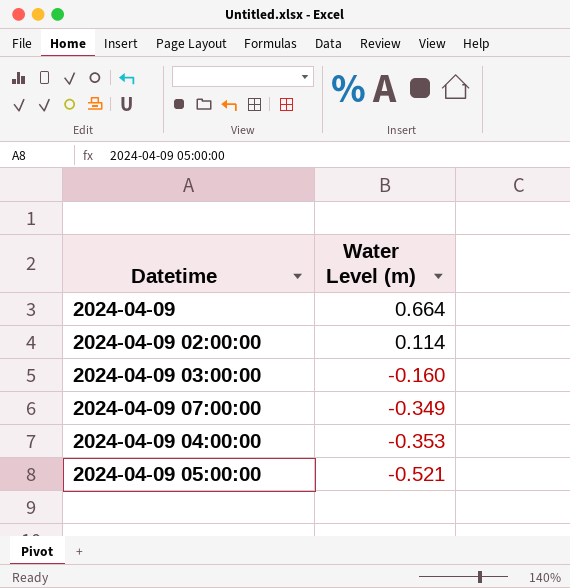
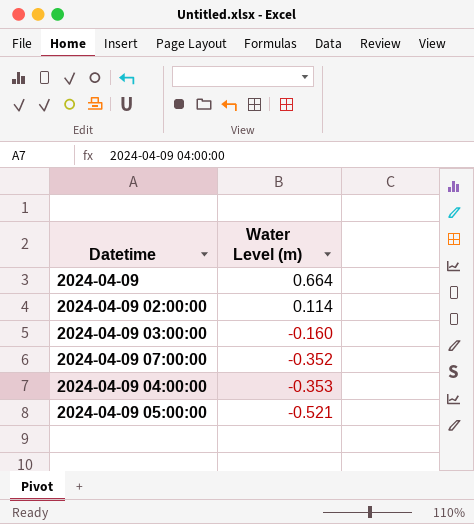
2024-04-09 07:00:00 | Water Level (m): -0.349 -> -0.352

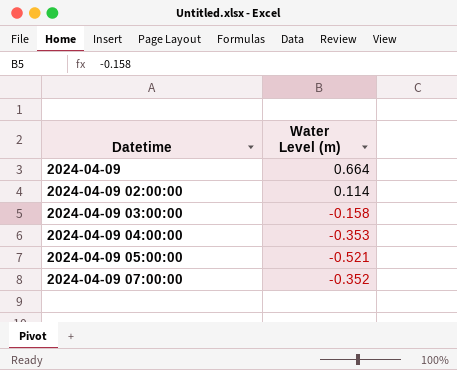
row order: Water Level (m) descending -> Datetime ascending
2024-04-09 03:00:00 | Water Level (m): -0.160 -> -0.158

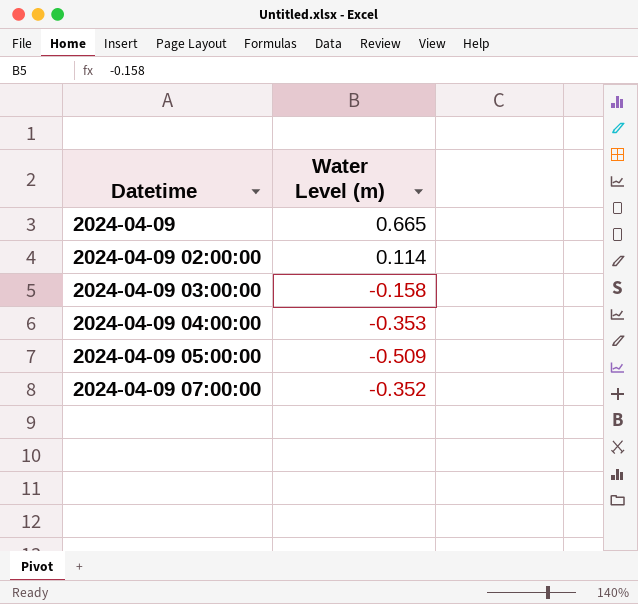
2024-04-09 | Water Level (m): 0.664 -> 0.665
2024-04-09 05:00:00 | Water Level (m): -0.521 -> -0.509

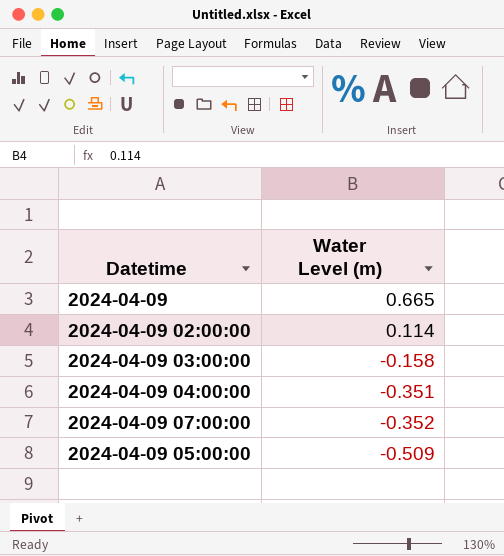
row order: Datetime ascending -> Water Level (m) descending
2024-04-09 04:00:00 | Water Level (m): -0.353 -> -0.351

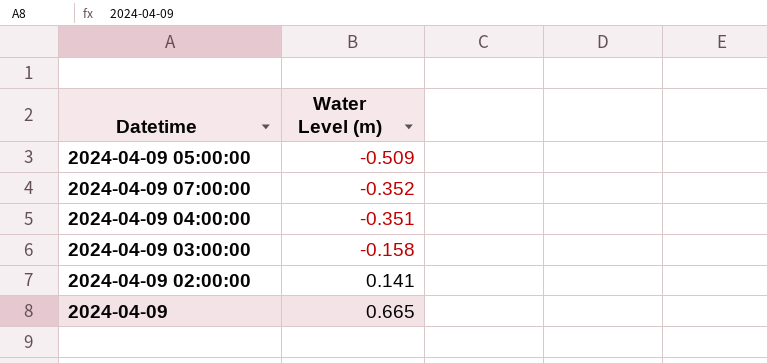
row order: Water Level (m) descending -> Water Level (m) ascending
2024-04-09 02:00:00 | Water Level (m): 0.114 -> 0.141

